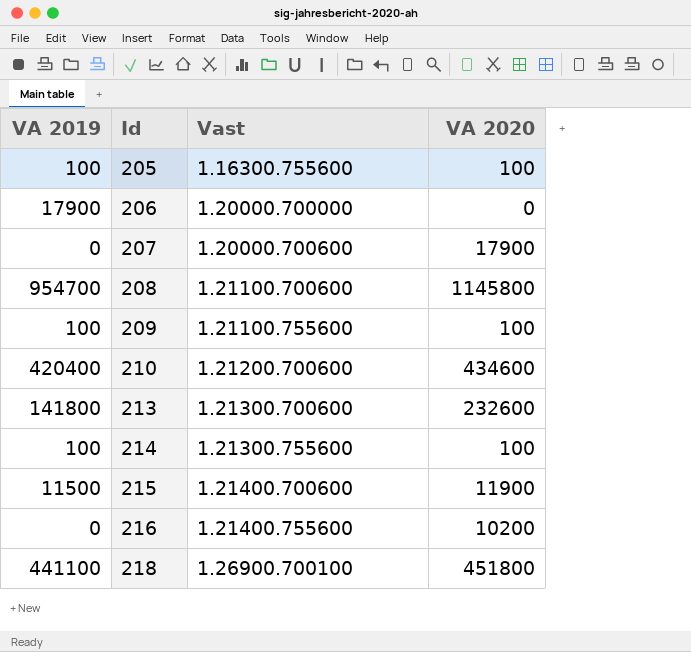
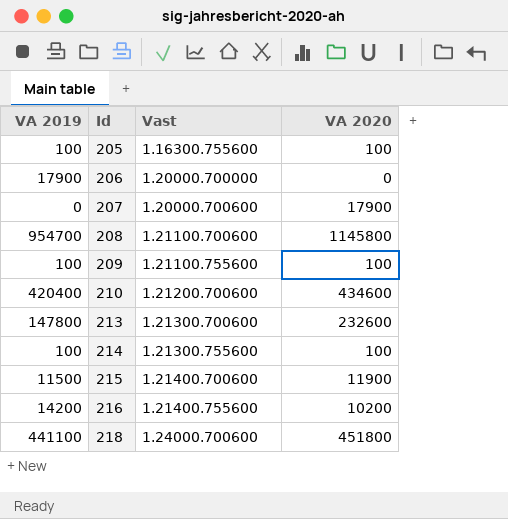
213 | VA 2019: 141800 -> 147800
216 | VA 2019: 0 -> 14200
218 | Vast: 1.26900.700100 -> 1.24000.700600

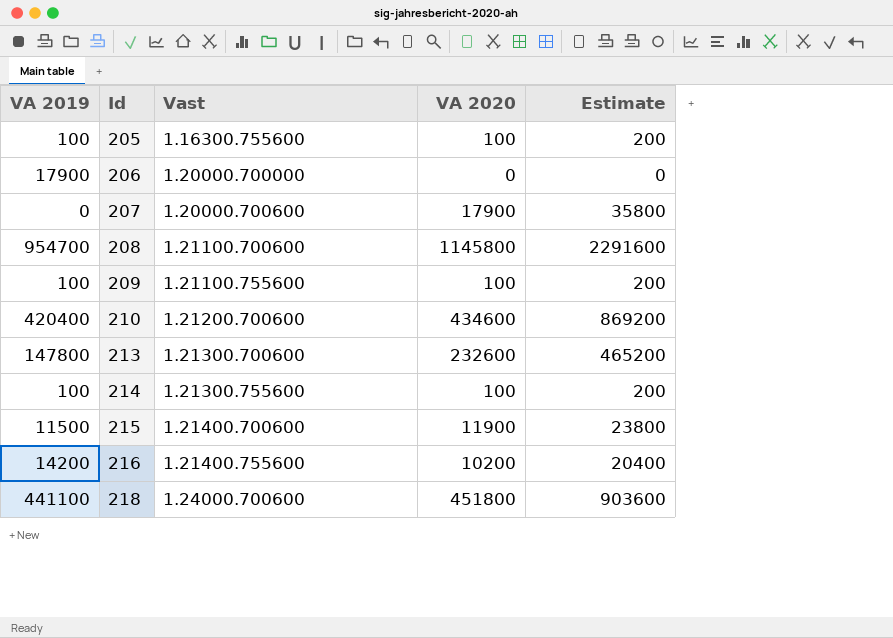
column Estimate | formula: none -> [VA 2020] * 2

